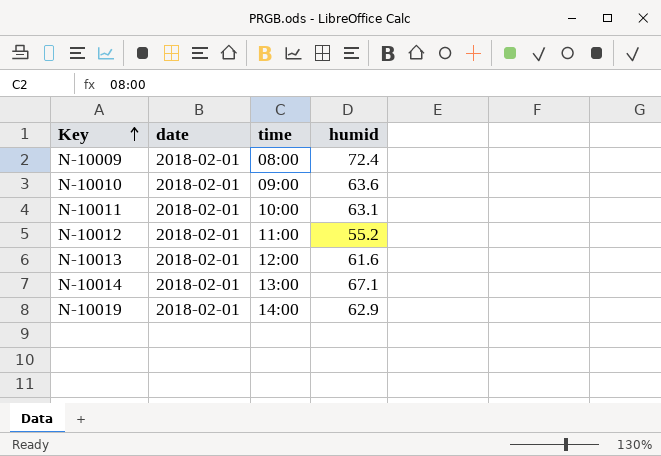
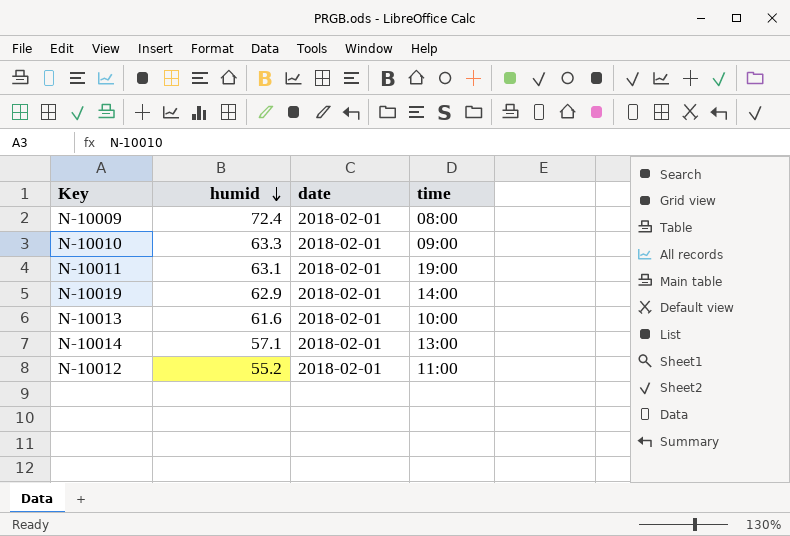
row order: Key ascending -> humid descending
column humid | position: 4 -> 2
N-10010 | humid: 63.6 -> 63.3
N-10011 | time: 10:00 -> 19:00
N-10013 | time: 12:00 -> 10:00
N-10014 | humid: 67.1 -> 57.1

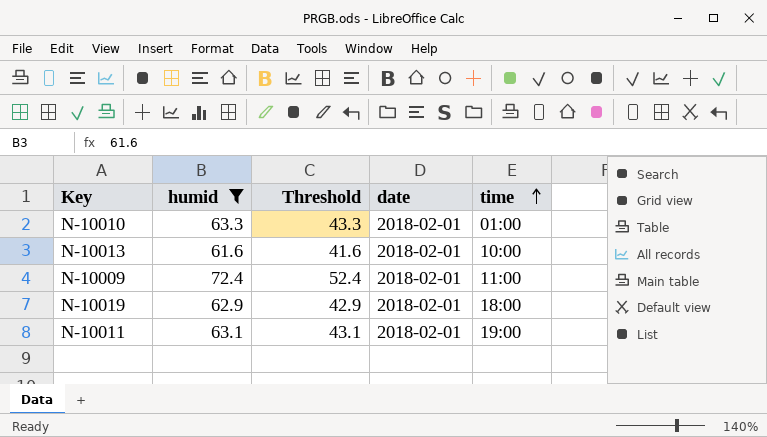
filter: none -> humid >= 61.6
row order: humid descending -> time ascending
column Threshold | formula: none -> [humid] - 20
N-10010 | time: 09:00 -> 01:00
N-10009 | time: 08:00 -> 11:00
N-10019 | time: 14:00 -> 18:00

